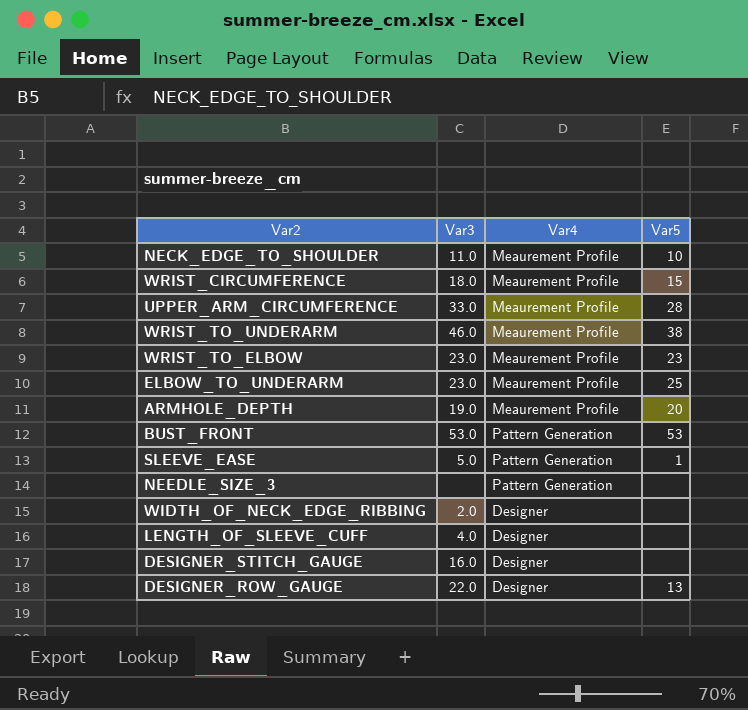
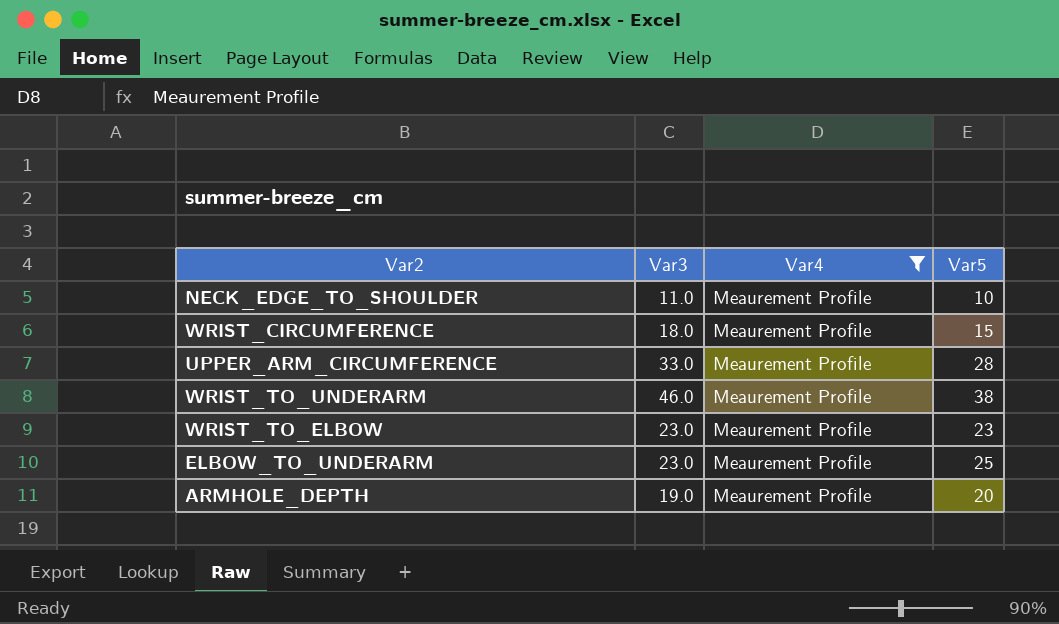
filter: none -> Var4 = Meaurement Profile

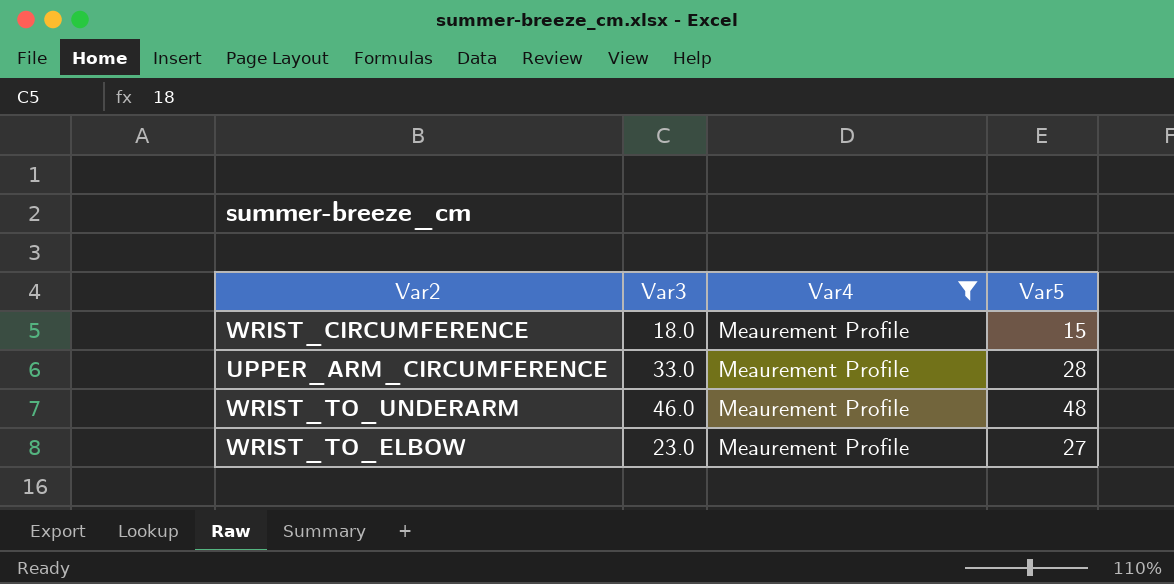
row NECK_EDGE_TO_SHOULDER: 11.0 | Meaurement Profile | 10 -> none
row ELBOW_TO_UNDERARM: 23.0 | Meaurement Profile | 25 -> none
row ARMHOLE_DEPTH: 19.0 | Meaurement Profile | 20 -> none
WRIST_TO_UNDERARM | Var5: 38 -> 48
WRIST_TO_ELBOW | Var5: 23 -> 27

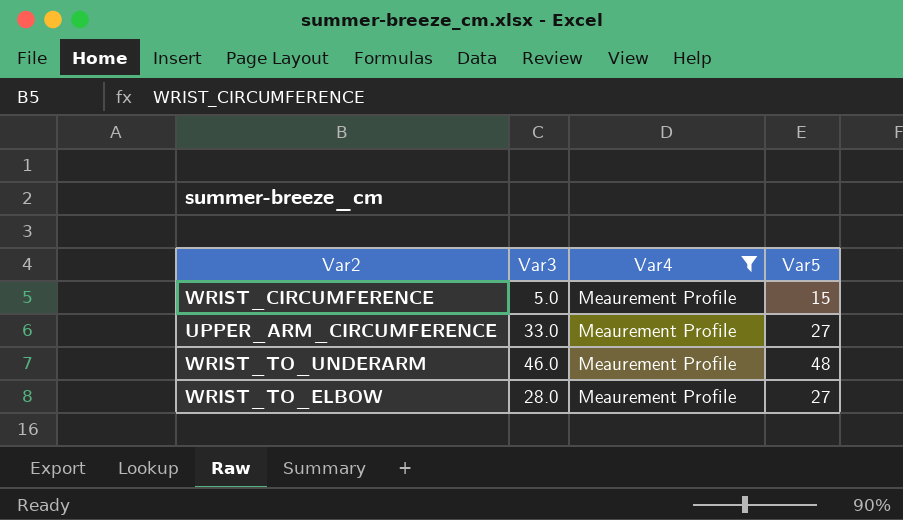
WRIST_CIRCUMFERENCE | Var3: 18.0 -> 5.0
UPPER_ARM_CIRCUMFERENCE | Var5: 28 -> 27
WRIST_TO_ELBOW | Var3: 23.0 -> 28.0

